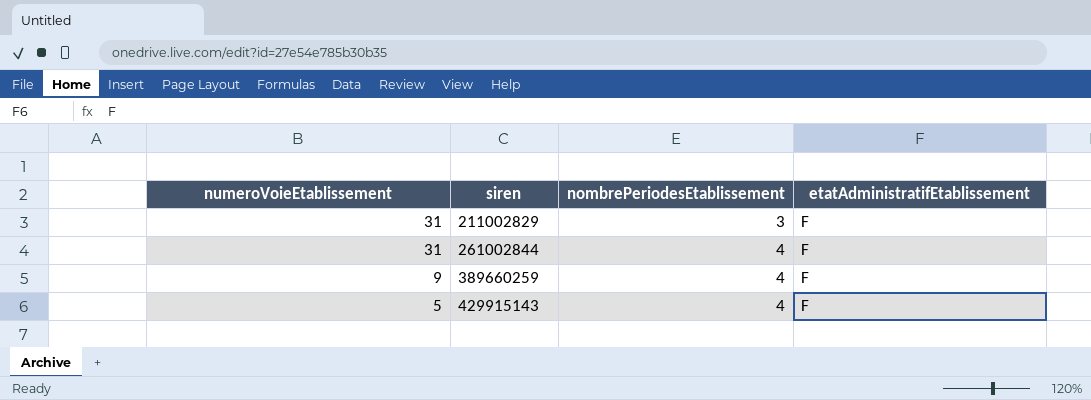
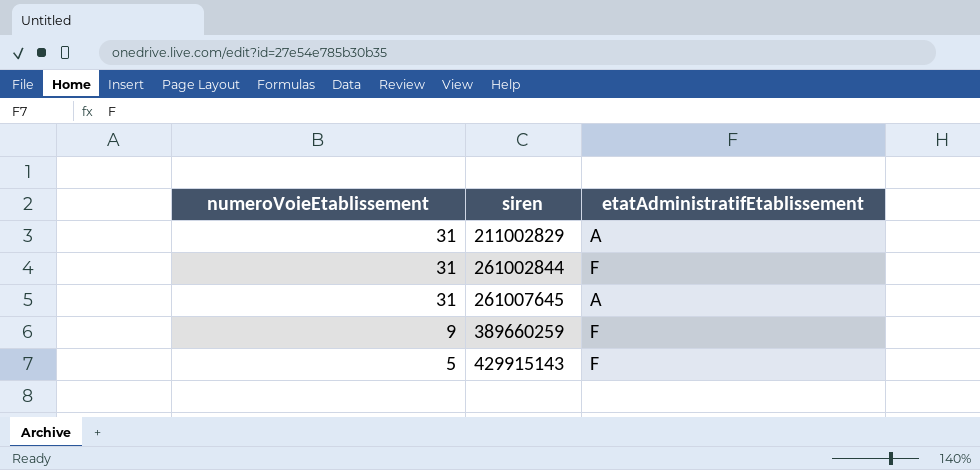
column nombrePeriodesEtablissement | position: 3 -> none
211002829 | etatAdministratifEtablissement: F -> A
row 261007645: none -> 31 | A

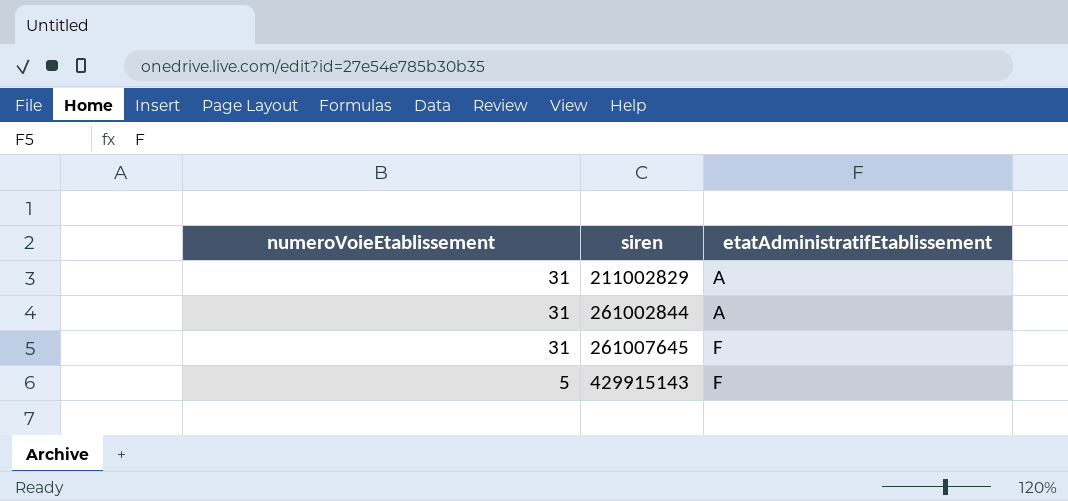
row 389660259: 9 | F -> none
261002844 | etatAdministratifEtablissement: F -> A
261007645 | etatAdministratifEtablissement: A -> F

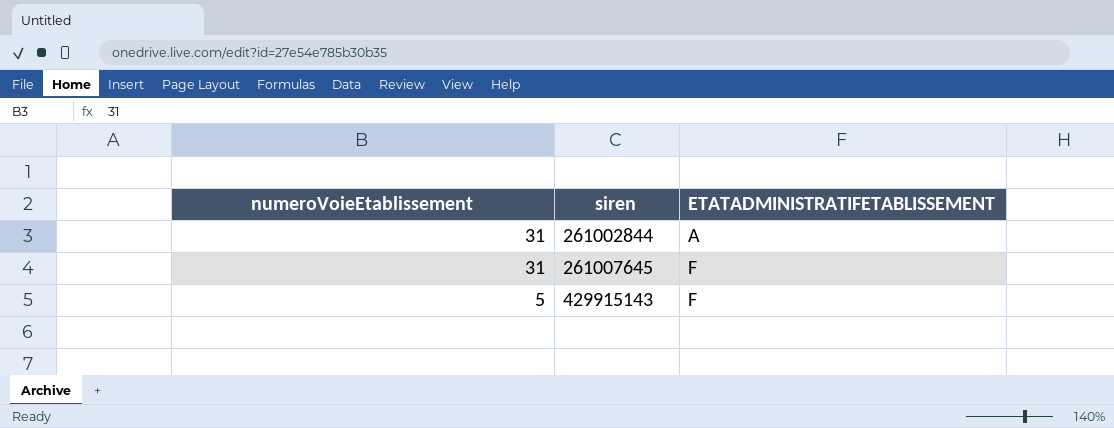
column name: etatAdministratifEtablissement -> ETATADMINISTRATIFETABLISSEMENT
row 211002829: 31 | A -> none

